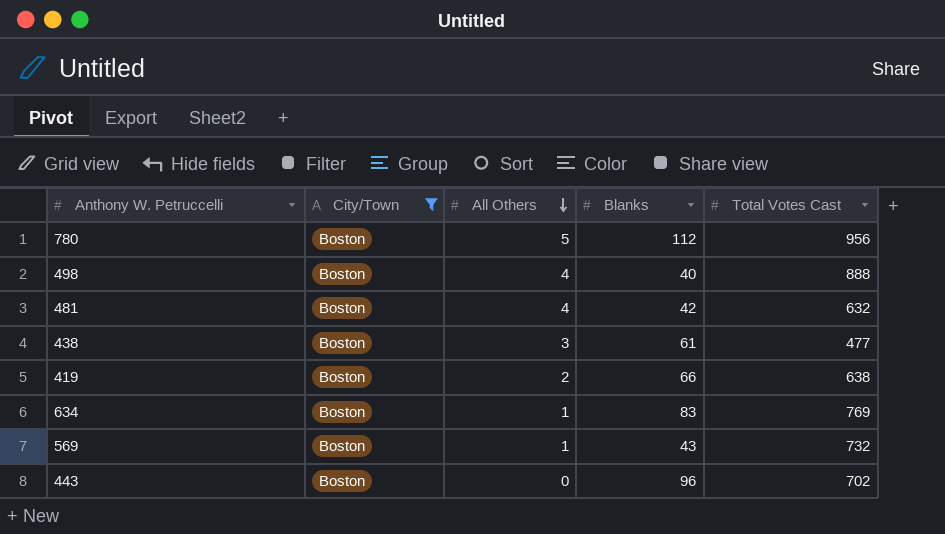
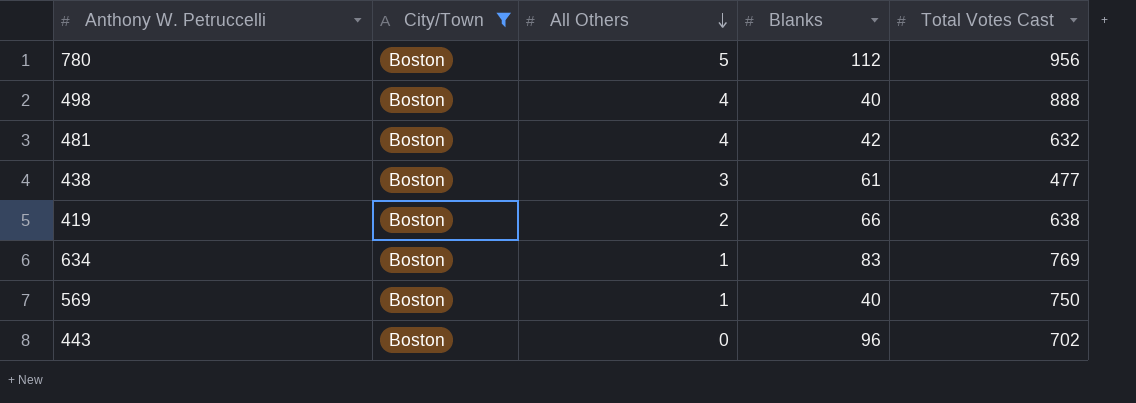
569 | Blanks: 43 -> 40
569 | Total Votes Cast: 732 -> 750

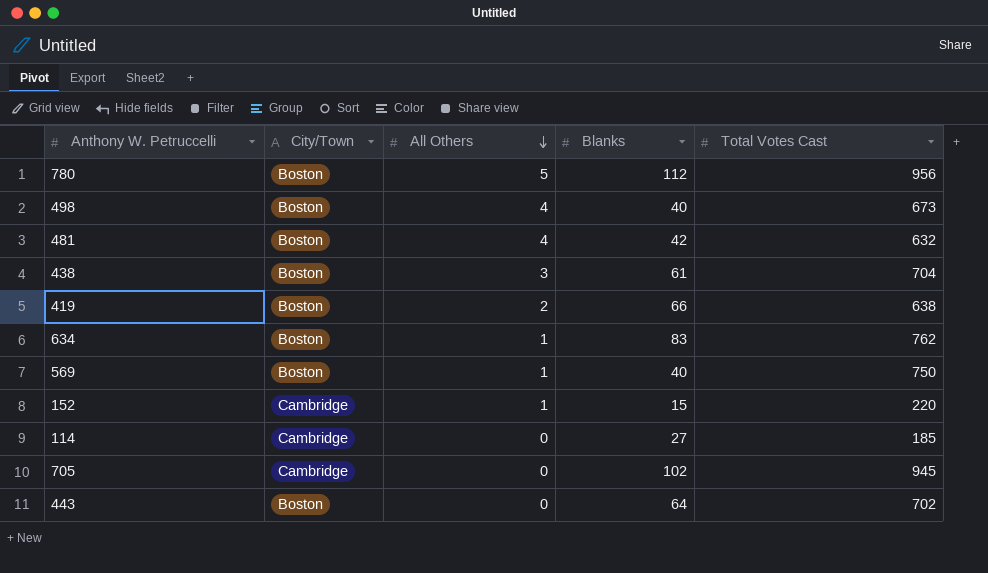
filter: City/Town = Boston -> none
498 | Total Votes Cast: 888 -> 673
438 | Total Votes Cast: 477 -> 704
634 | Total Votes Cast: 769 -> 762
443 | Blanks: 96 -> 64

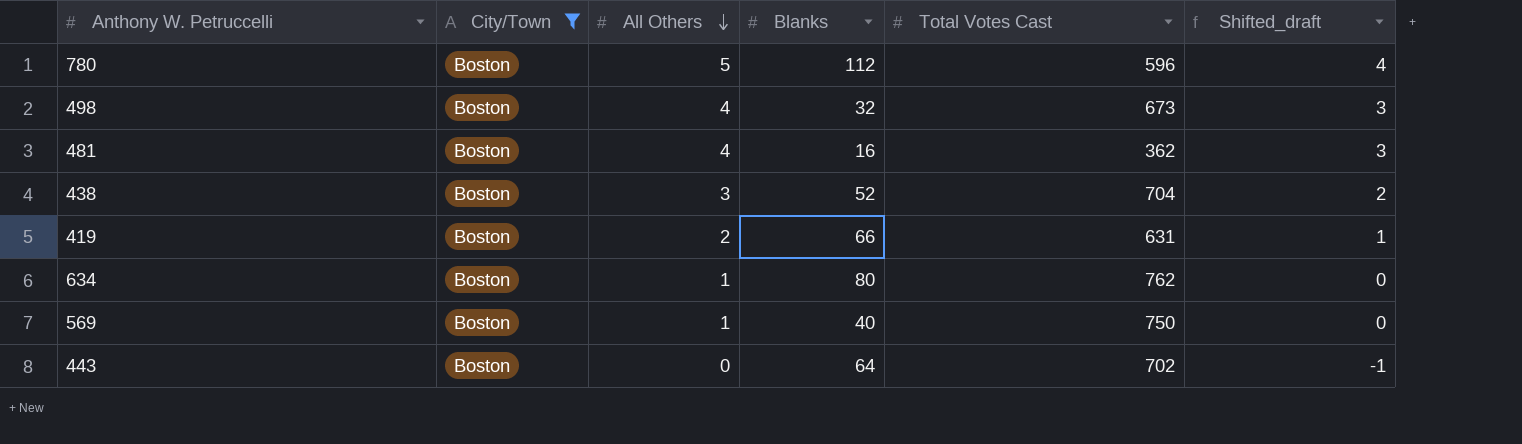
filter: none -> City/Town = Boston
column Shifted_draft | formula: none -> [All Others] - 1
780 | Total Votes Cast: 956 -> 596
498 | Blanks: 40 -> 32
481 | Blanks: 42 -> 16
481 | Total Votes Cast: 632 -> 362
438 | Blanks: 61 -> 52
419 | Total Votes Cast: 638 -> 631
634 | Blanks: 83 -> 80

